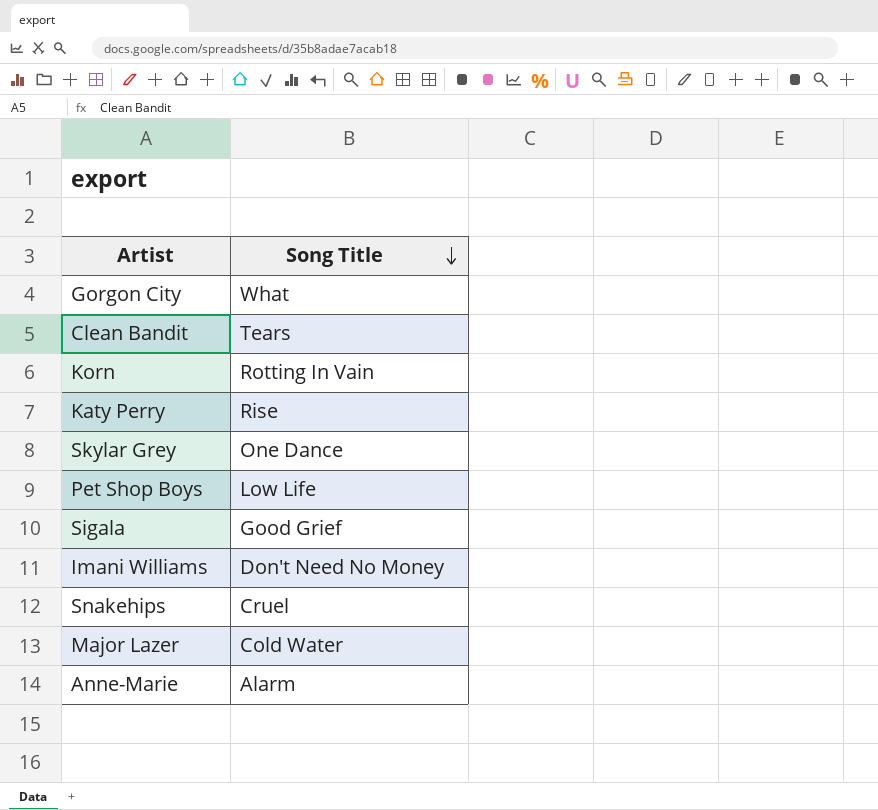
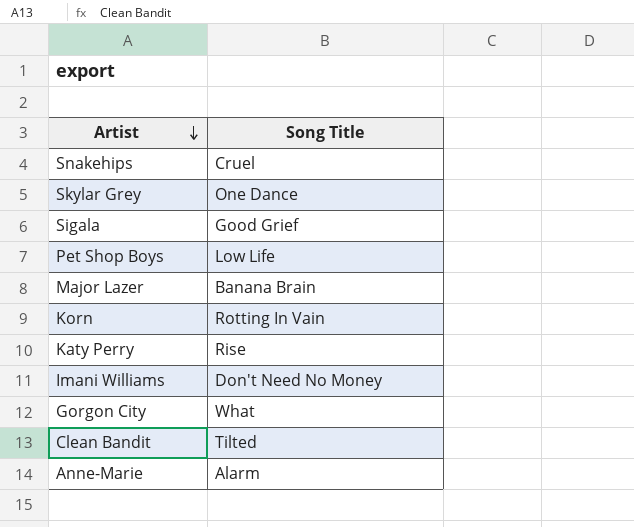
row order: Song Title descending -> Artist descending
Major Lazer | Song Title: Cold Water -> Banana Brain
Clean Bandit | Song Title: Tears -> Tilted

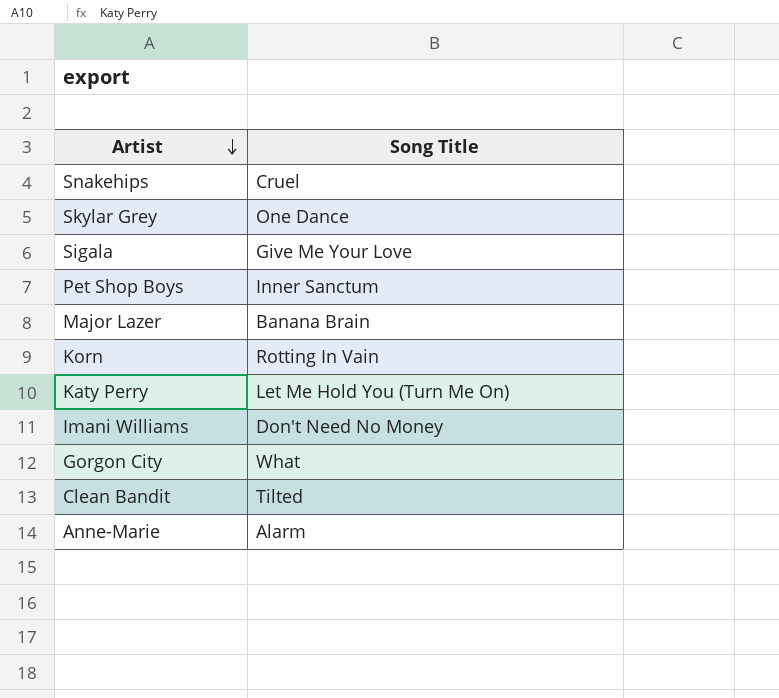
Sigala | Song Title: Good Grief -> Give Me Your Love
Pet Shop Boys | Song Title: Low Life -> Inner Sanctum
Katy Perry | Song Title: Rise -> Let Me Hold You (Turn Me On)

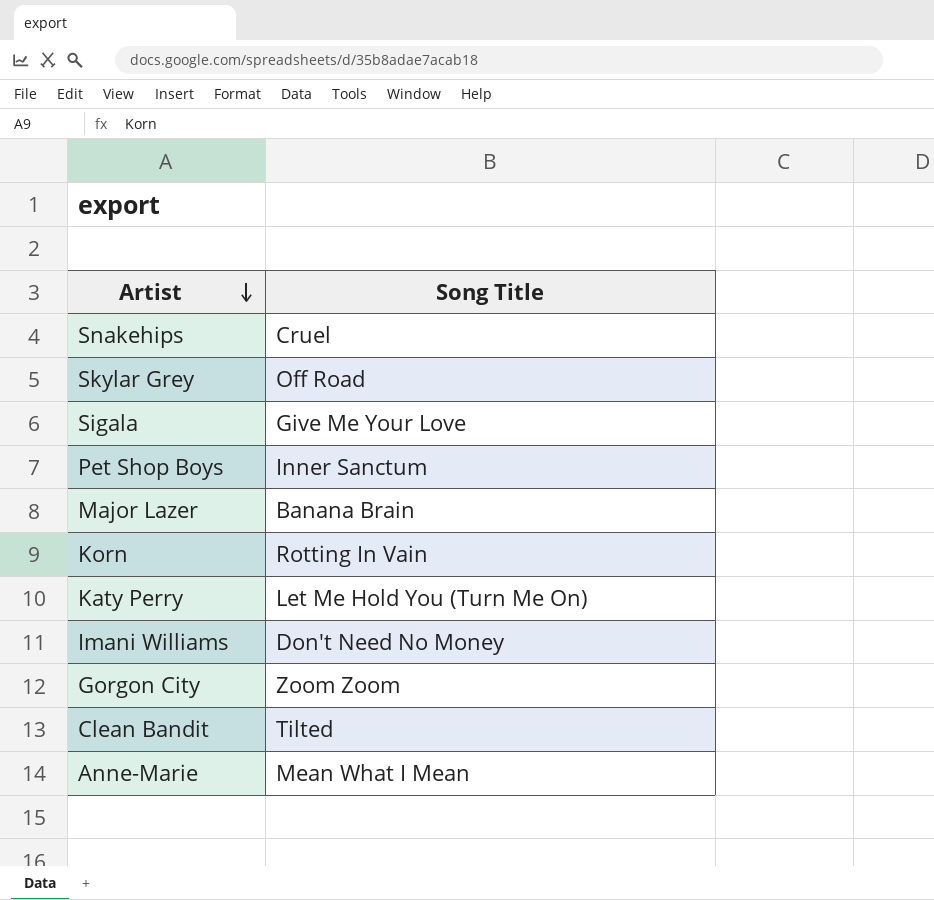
Skylar Grey | Song Title: One Dance -> Off Road
Gorgon City | Song Title: What -> Zoom Zoom
Anne-Marie | Song Title: Alarm -> Mean What I Mean

